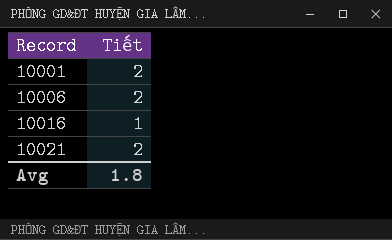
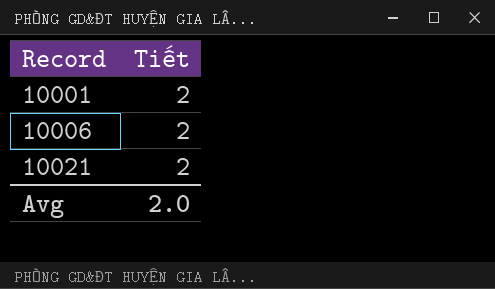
row 10016: 1 -> none
Avg | Tiết: 1.8 -> 2.0

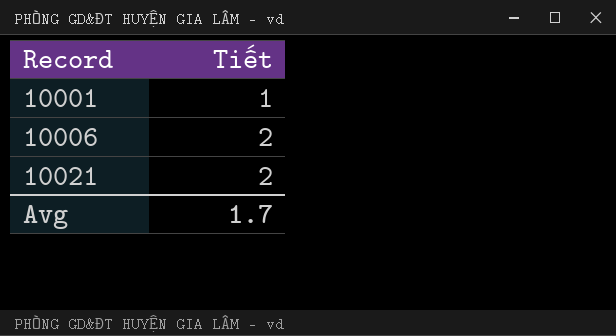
10001 | Tiết: 2 -> 1
Avg | Tiết: 2.0 -> 1.7

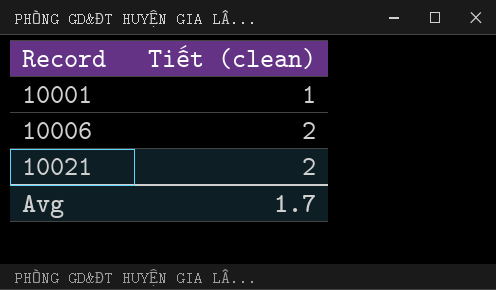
column name: Tiết -> Tiết (clean)

